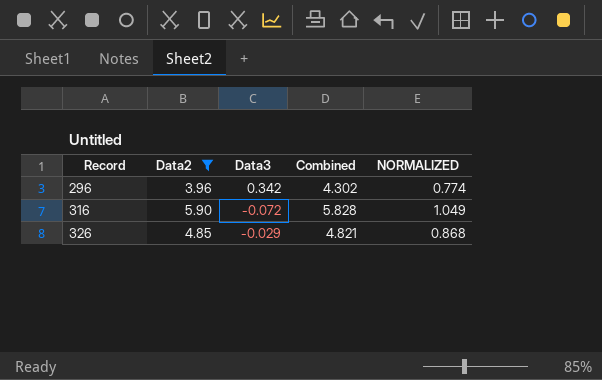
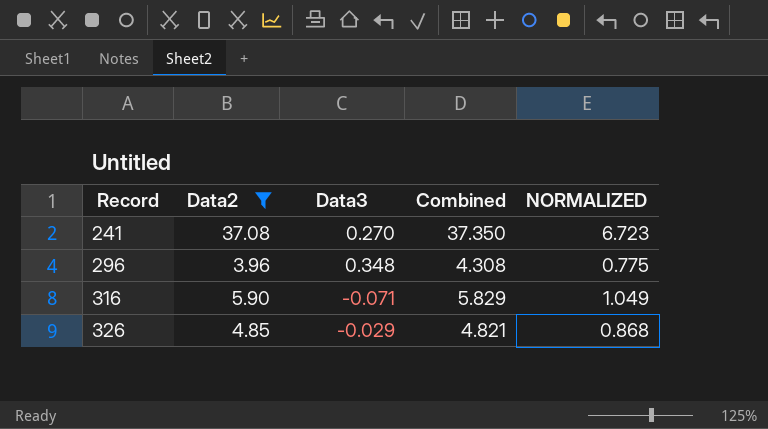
row 241: none -> 37.08 | 0.270 | 37.350 | 6.723
296 | Data3: 0.342 -> 0.348
296 | Combined: 4.302 -> 4.308
296 | NORMALIZED: 0.774 -> 0.775
316 | Data3: -0.072 -> -0.071
316 | Combined: 5.828 -> 5.829

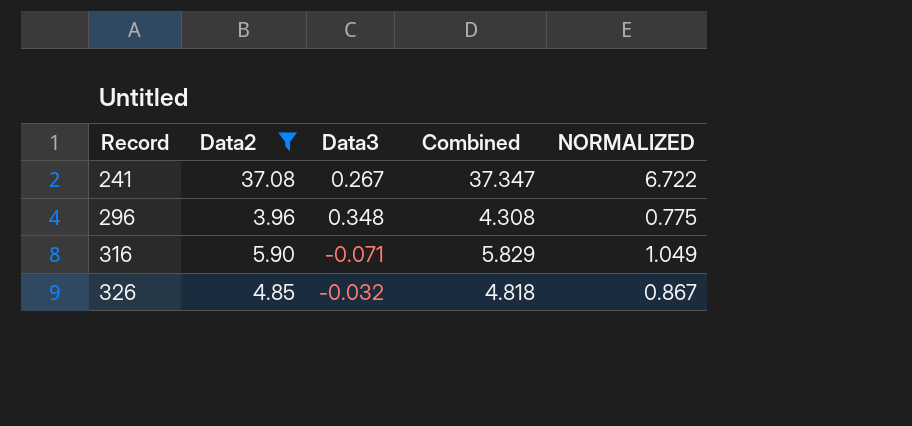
241 | Data3: 0.270 -> 0.267
241 | Combined: 37.350 -> 37.347
241 | NORMALIZED: 6.723 -> 6.722
326 | Data3: -0.029 -> -0.032
326 | Combined: 4.821 -> 4.818
326 | NORMALIZED: 0.868 -> 0.867

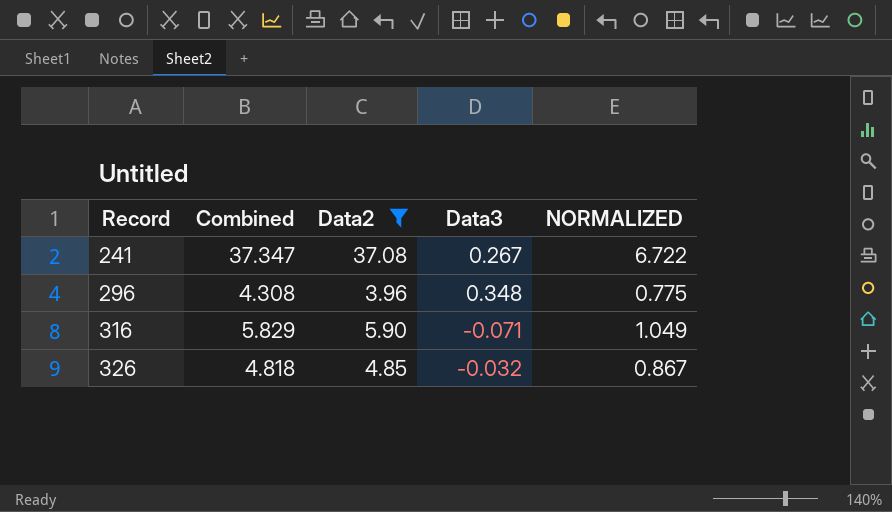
column Combined | position: 4 -> 2

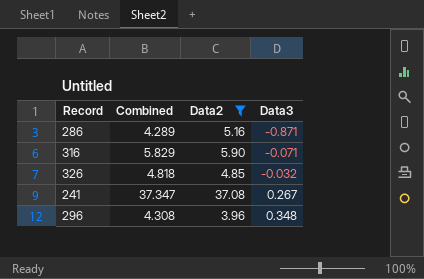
row order: Record ascending -> Data3 ascending
column NORMALIZED | formula: [Combined] * 0.18 -> none
row 286: none -> 4.289 | 5.16 | -0.871

